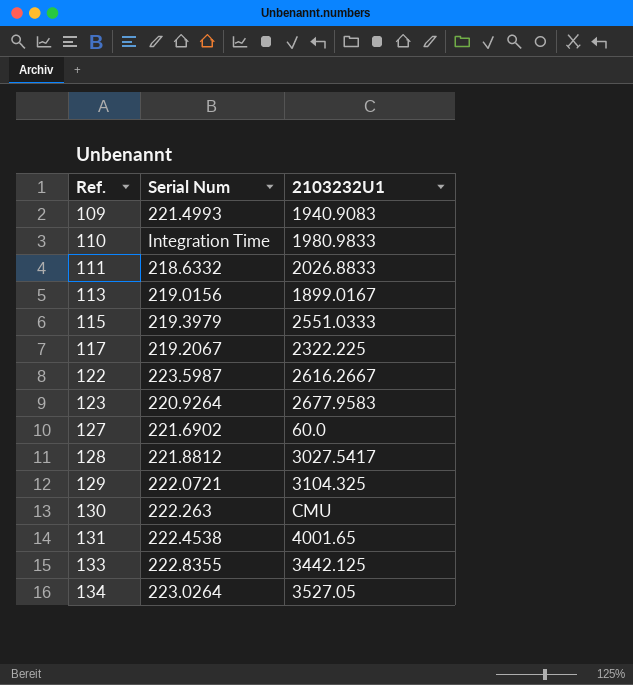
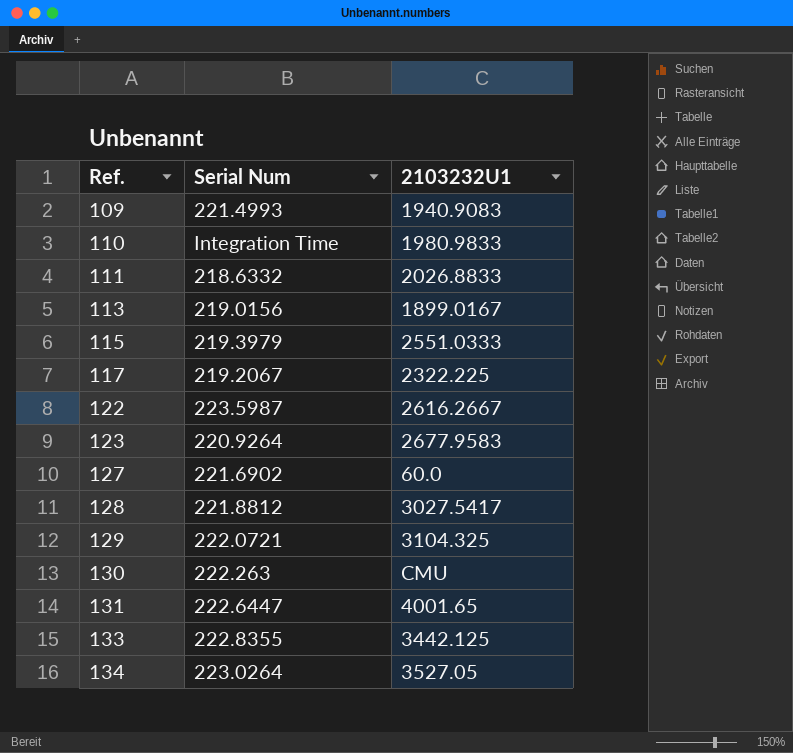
131 | Serial Num: 222.4538 -> 222.6447

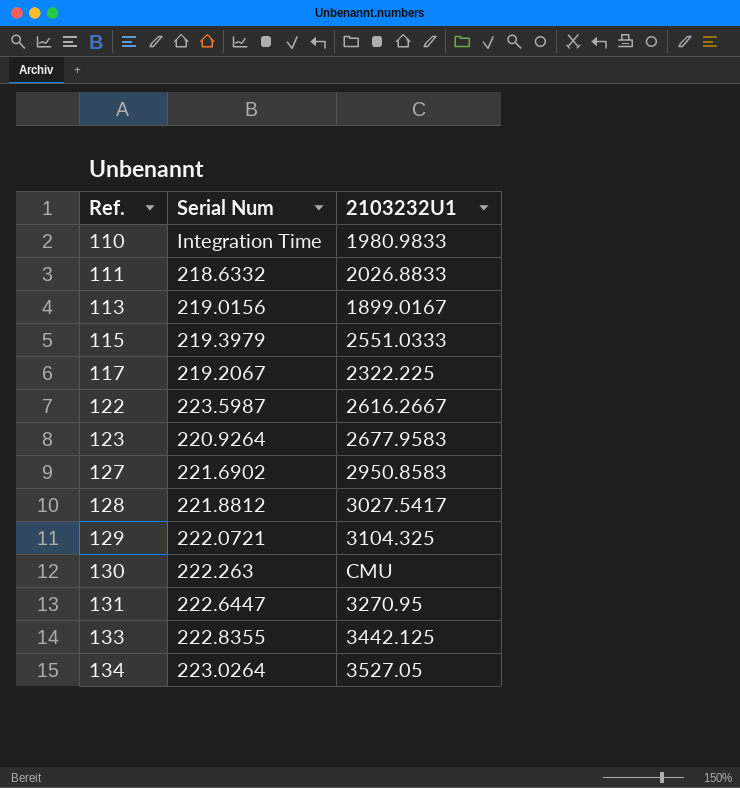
row 109: 221.4993 | 1940.9083 -> none
127 | 2103232U1: 60.0 -> 2950.8583
131 | 2103232U1: 4001.65 -> 3270.95

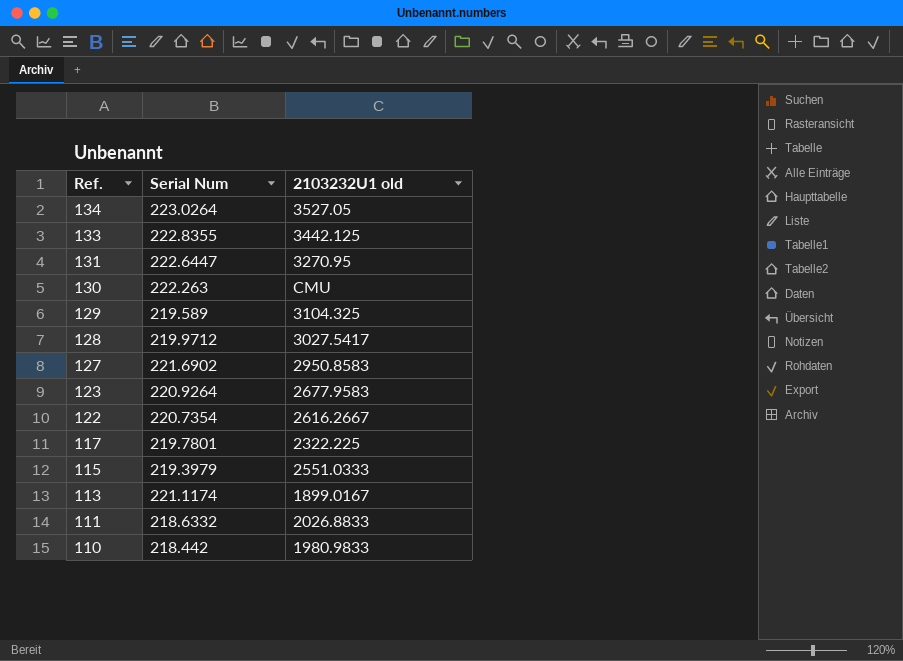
row order: Ref. ascending -> Ref. descending
column name: 2103232U1 -> 2103232U1 old
129 | Serial Num: 222.0721 -> 219.589
128 | Serial Num: 221.8812 -> 219.9712
122 | Serial Num: 223.5987 -> 220.7354
117 | Serial Num: 219.2067 -> 219.7801
113 | Serial Num: 219.0156 -> 221.1174
110 | Serial Num: Integration Time -> 218.442

